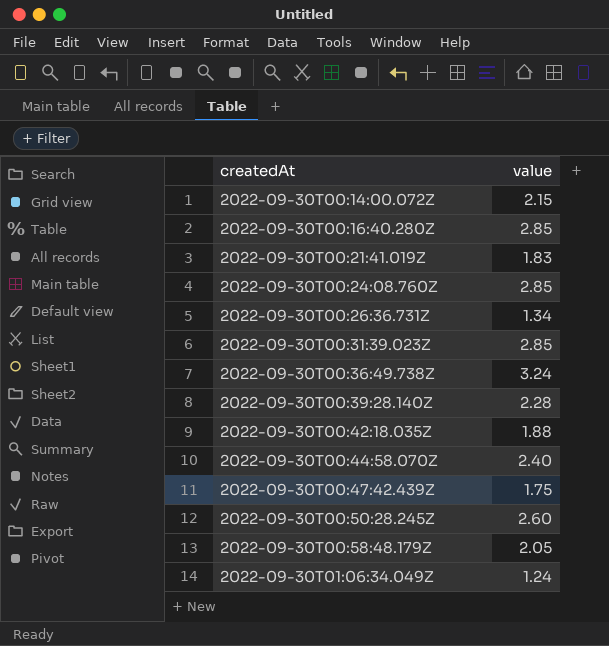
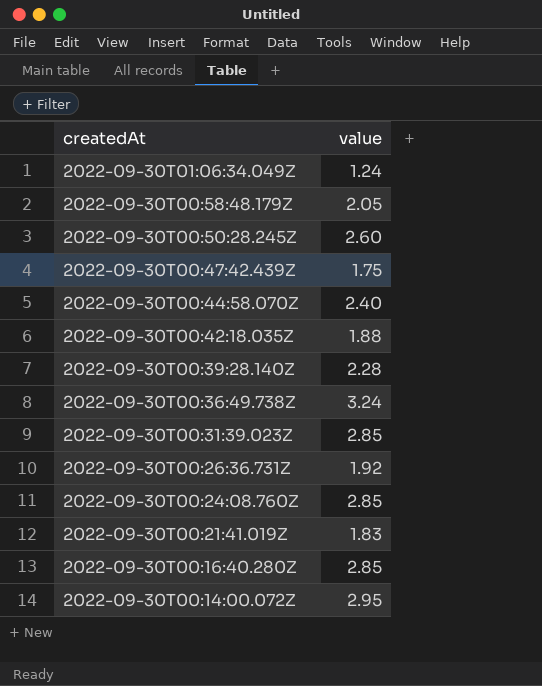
row order: createdAt ascending -> createdAt descending
2022-09-30T00:26:36.731Z | value: 1.34 -> 1.92
2022-09-30T00:14:00.072Z | value: 2.15 -> 2.95

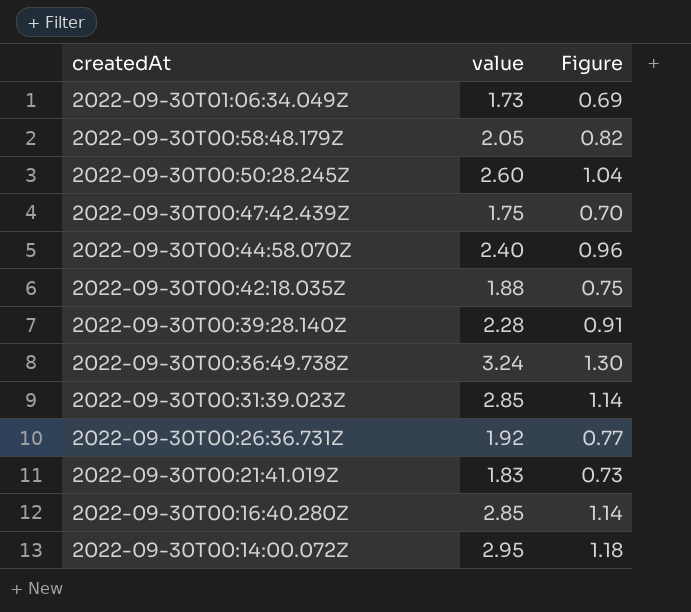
column Figure | formula: none -> [value] * 0.4
row 2022-09-30T00:24:08.760Z: 2.85 -> none
2022-09-30T01:06:34.049Z | value: 1.24 -> 1.73

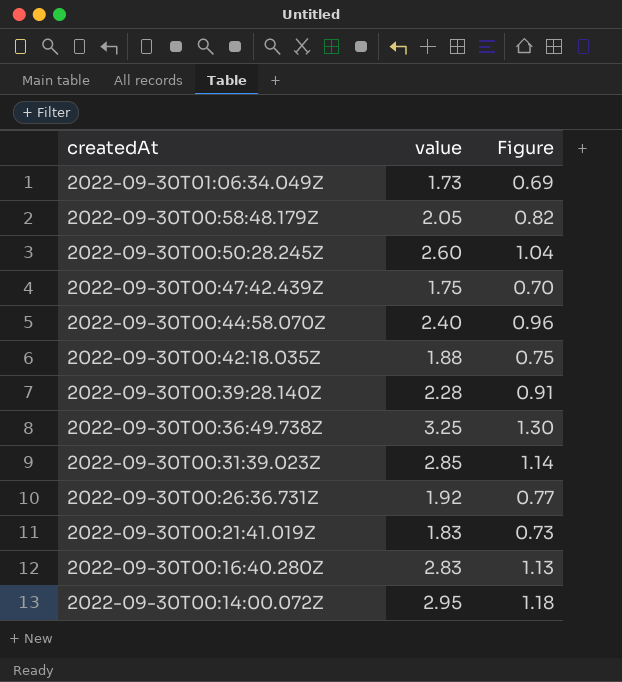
2022-09-30T00:36:49.738Z | value: 3.24 -> 3.25
2022-09-30T00:16:40.280Z | value: 2.85 -> 2.83
2022-09-30T00:16:40.280Z | Figure: 1.14 -> 1.13

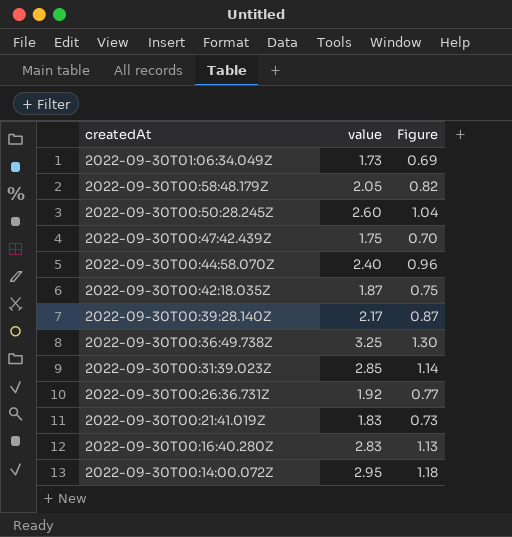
2022-09-30T00:42:18.035Z | value: 1.88 -> 1.87
2022-09-30T00:39:28.140Z | value: 2.28 -> 2.17
2022-09-30T00:39:28.140Z | Figure: 0.91 -> 0.87

